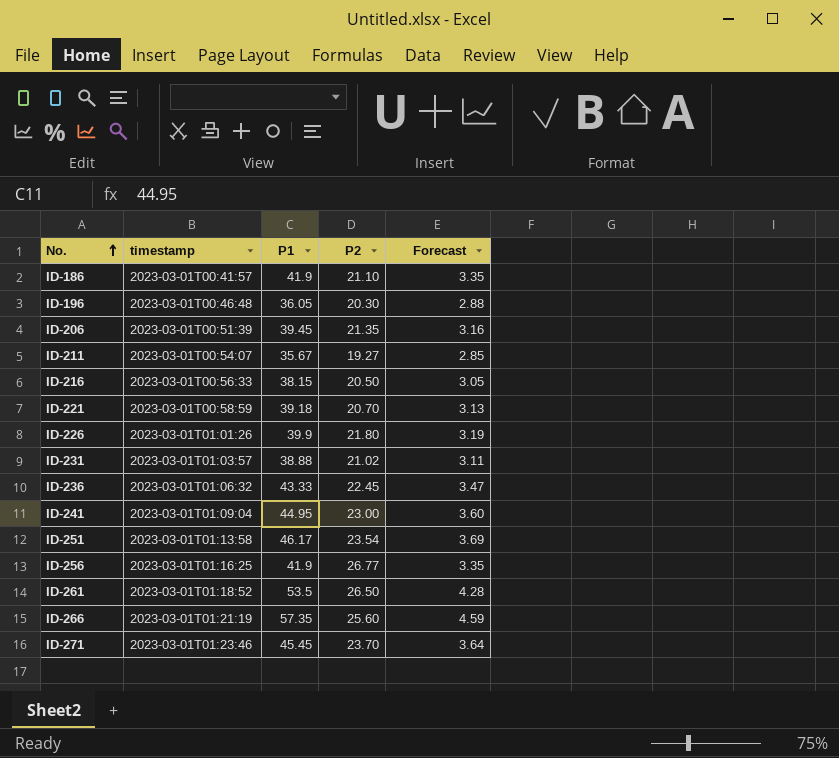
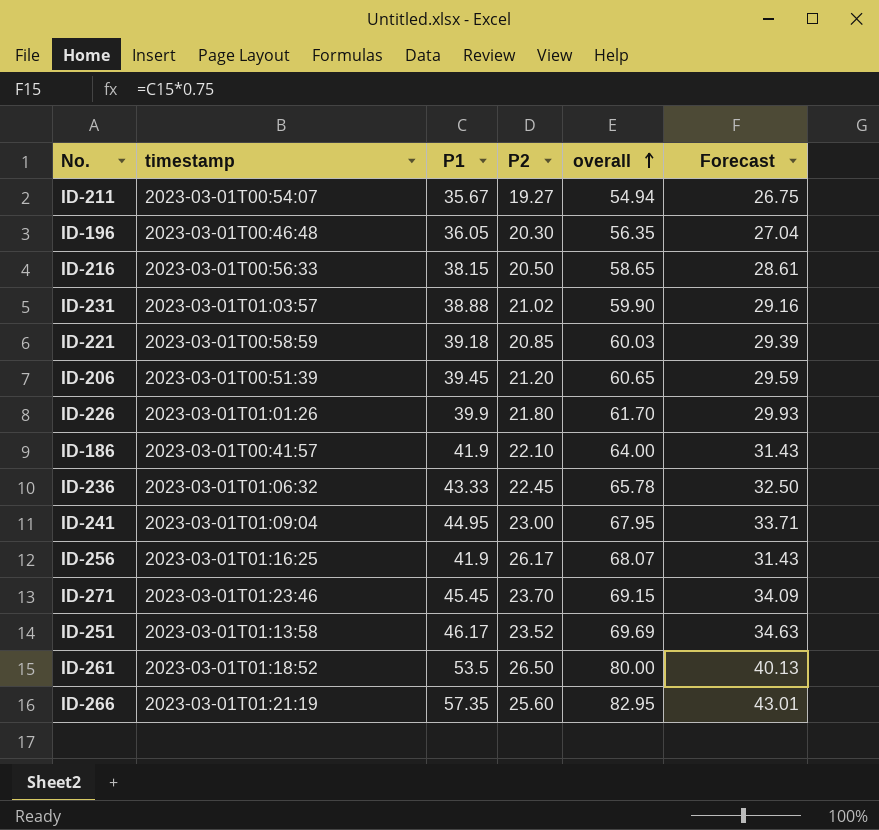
row order: No. ascending -> overall ascending
column overall | formula: none -> [P1] + [P2]
column Forecast | formula: [P1] * 0.08 -> [P1] * 0.75
ID-221 | P2: 20.70 -> 20.85
ID-206 | P2: 21.35 -> 21.20
ID-186 | P2: 21.10 -> 22.10
ID-256 | P2: 26.77 -> 26.17
ID-251 | P2: 23.54 -> 23.52

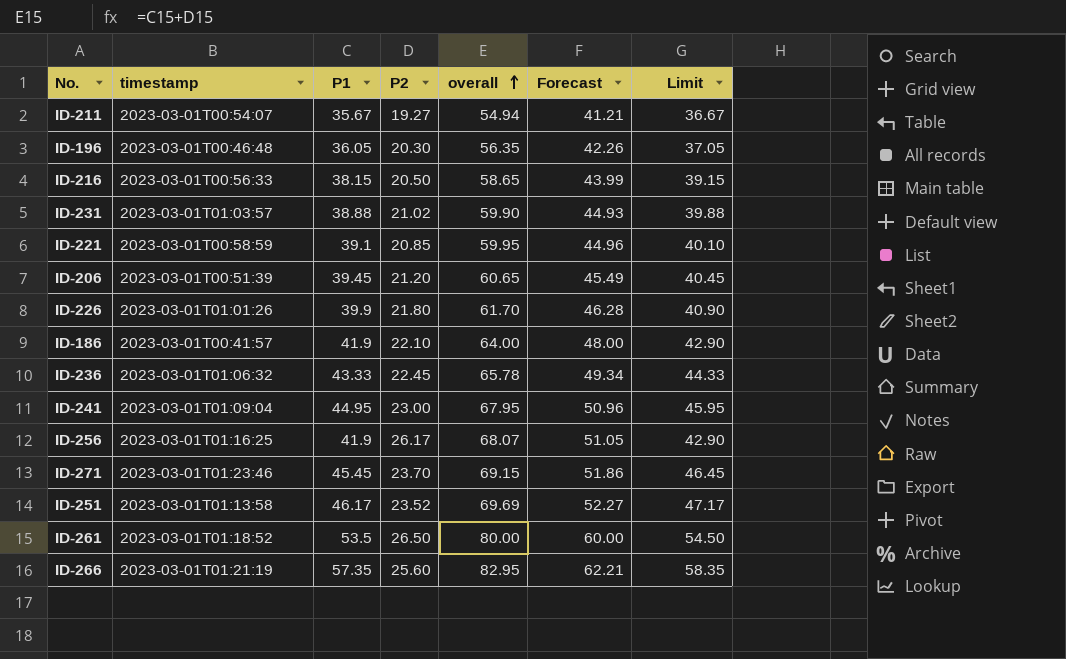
column Forecast | formula: [P1] * 0.75 -> [overall] * 0.75
column Limit | formula: none -> [P1] + 1
ID-221 | P1: 39.18 -> 39.1
ID-221 | overall: 60.03 -> 59.95

